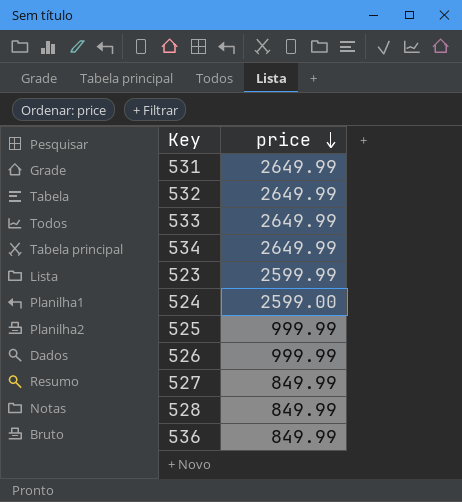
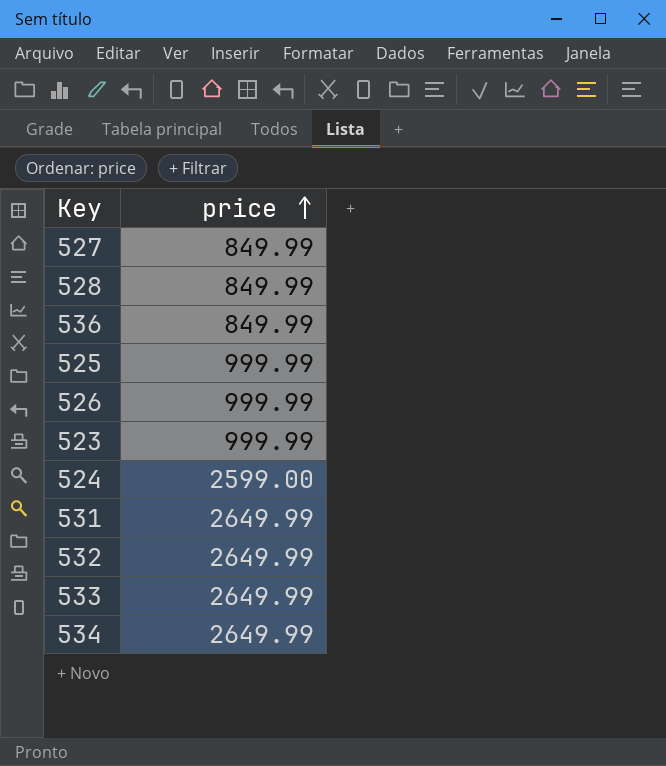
row order: price descending -> price ascending
523 | price: 2599.99 -> 999.99

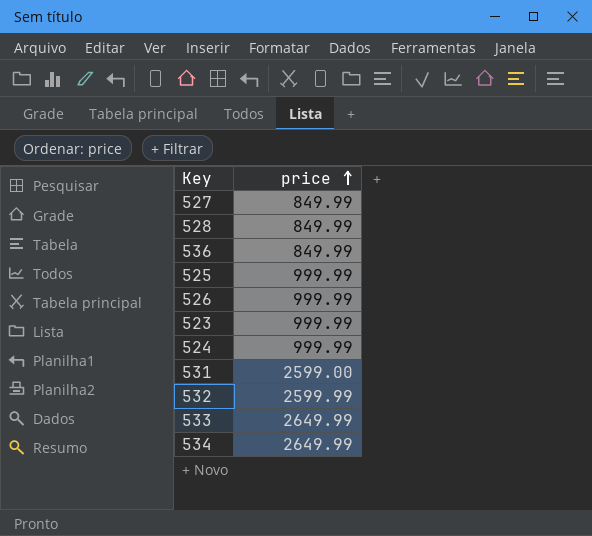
524 | price: 2599.00 -> 999.99
531 | price: 2649.99 -> 2599.00
532 | price: 2649.99 -> 2599.99

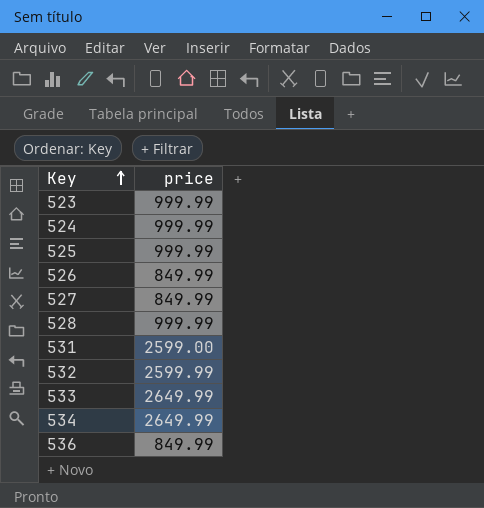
row order: price ascending -> Key ascending
526 | price: 999.99 -> 849.99
528 | price: 849.99 -> 999.99

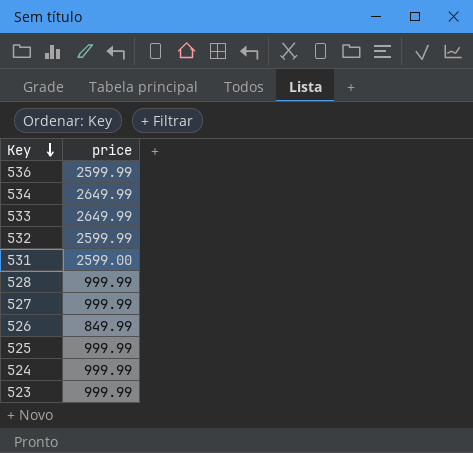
row order: Key ascending -> Key descending
536 | price: 849.99 -> 2599.99
527 | price: 849.99 -> 999.99

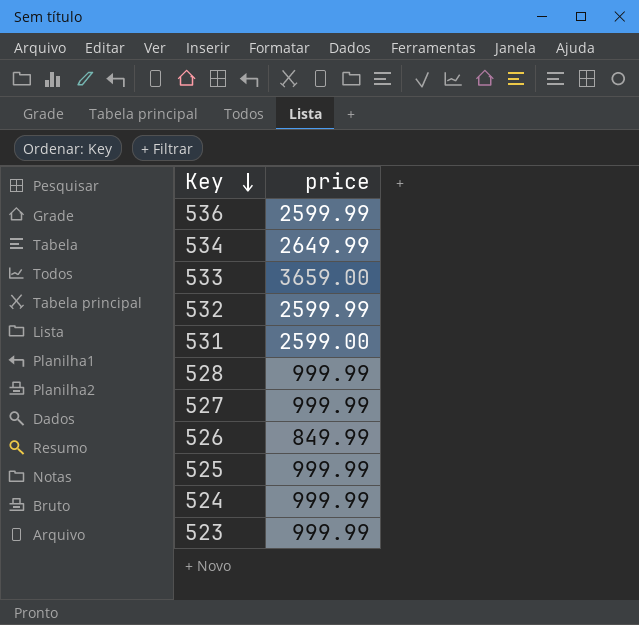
533 | price: 2649.99 -> 3659.00

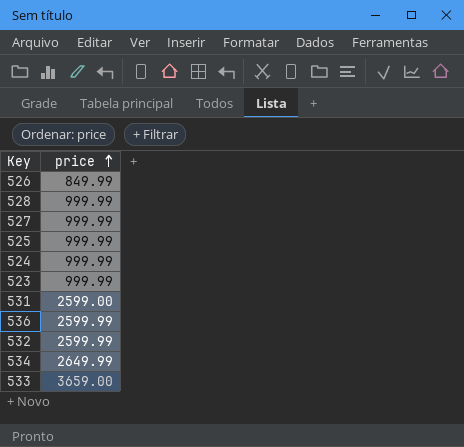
row order: Key descending -> price ascending

